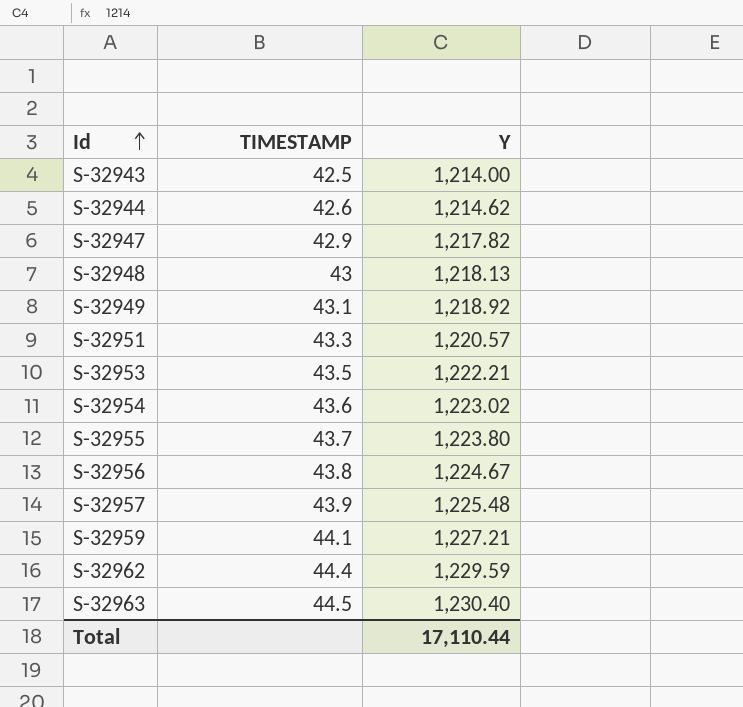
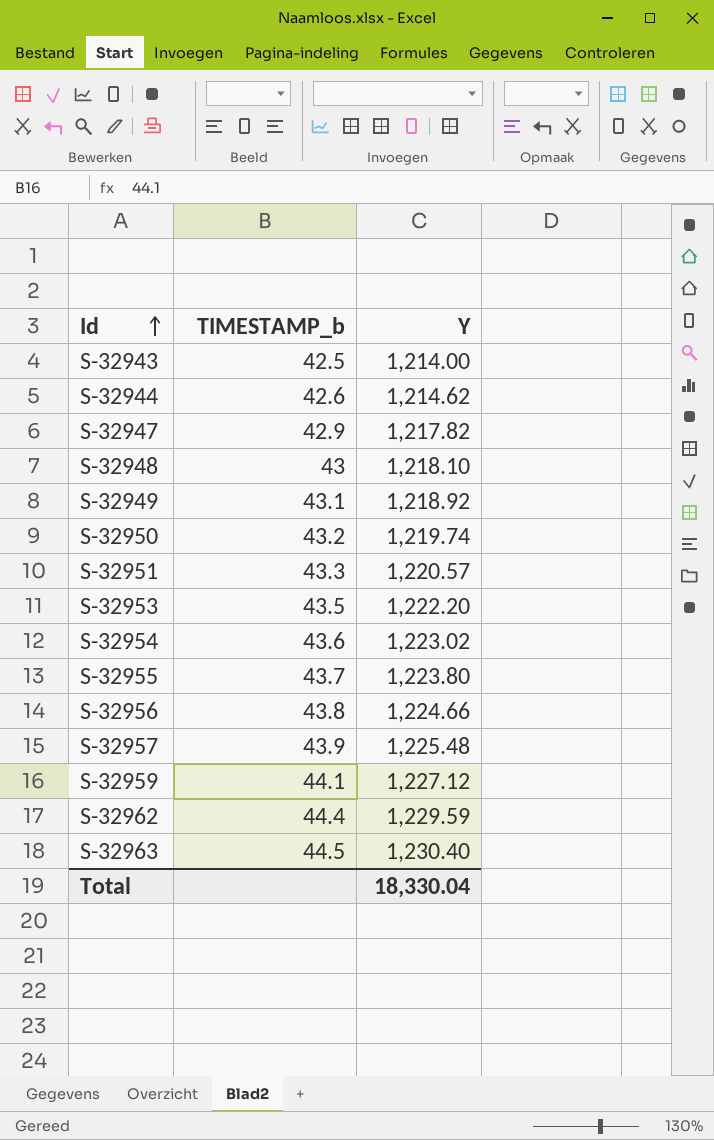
column name: TIMESTAMP -> TIMESTAMP_b
S-32948 | Y: 1,218.13 -> 1,218.10
row S-32950: none -> 43.2 | 1,219.74
S-32953 | Y: 1,222.21 -> 1,222.20
S-32956 | Y: 1,224.67 -> 1,224.66
S-32959 | Y: 1,227.21 -> 1,227.12
Total | Y: 17,110.44 -> 18,330.04

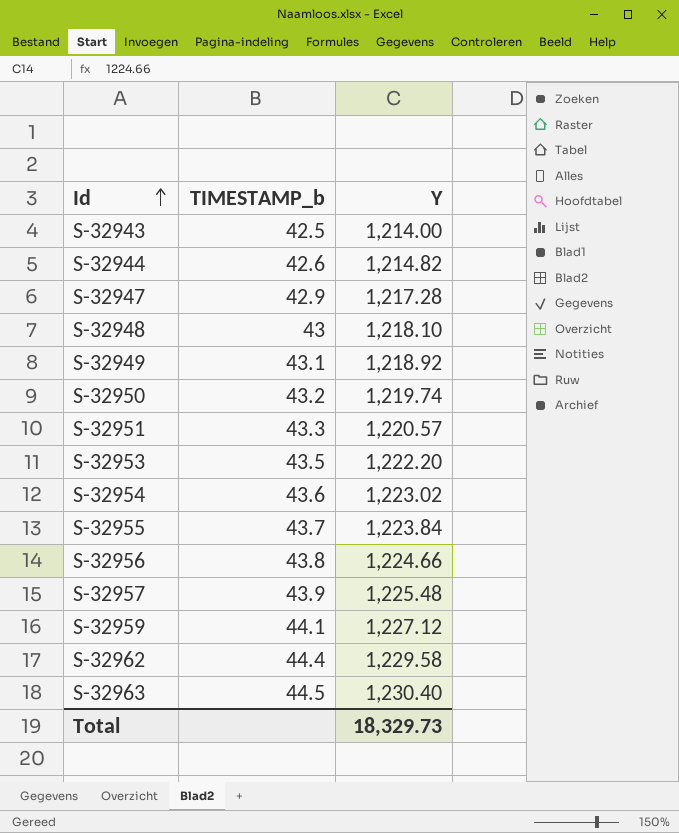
S-32944 | Y: 1,214.62 -> 1,214.82
S-32947 | Y: 1,217.82 -> 1,217.28
S-32955 | Y: 1,223.80 -> 1,223.84
S-32962 | Y: 1,229.59 -> 1,229.58
Total | Y: 18,330.04 -> 18,329.73

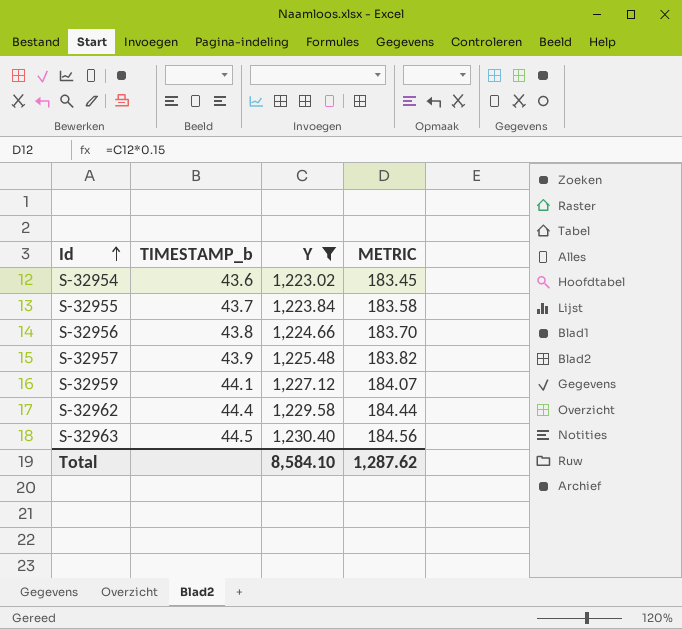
filter: none -> Y >= 1,223.02
column METRIC | formula: none -> [Y] * 0.15
Total | Y: 18,329.73 -> 8,584.10

